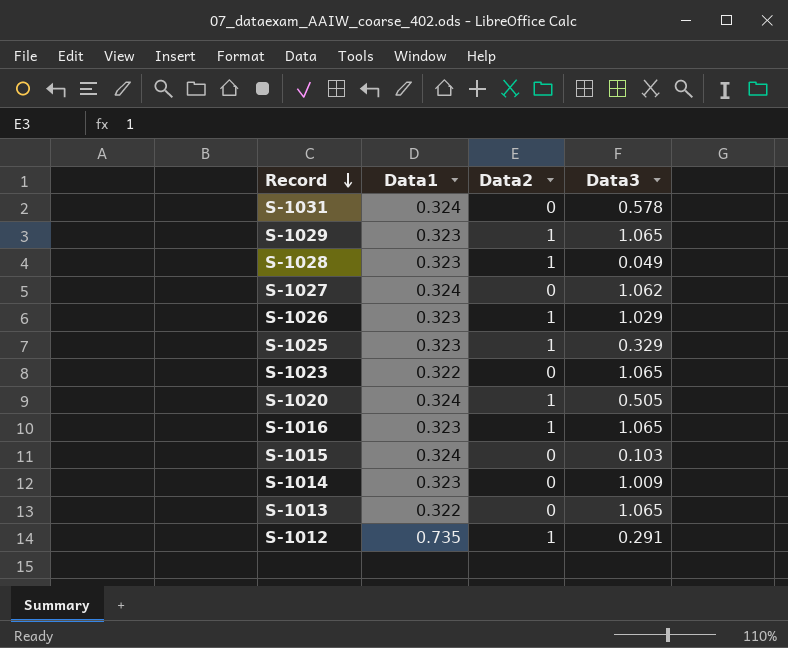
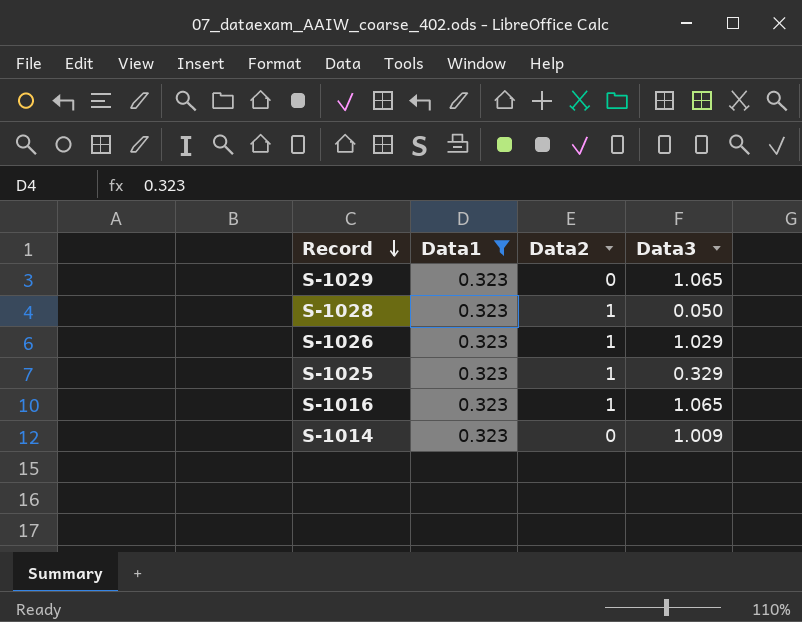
filter: none -> Data1 = 0.323
S-1029 | Data2: 1 -> 0
S-1028 | Data3: 0.049 -> 0.050

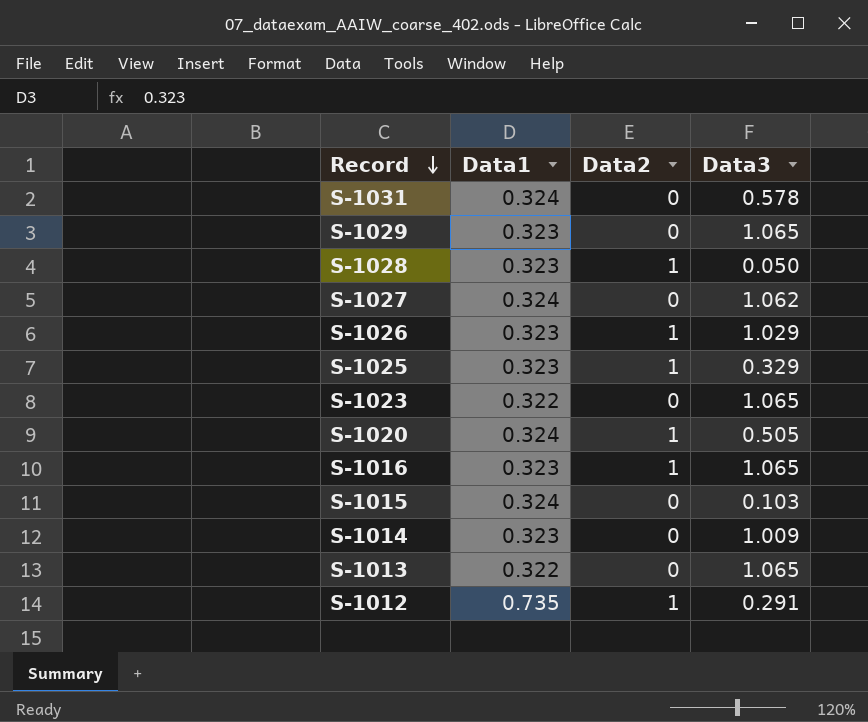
filter: Data1 = 0.323 -> none

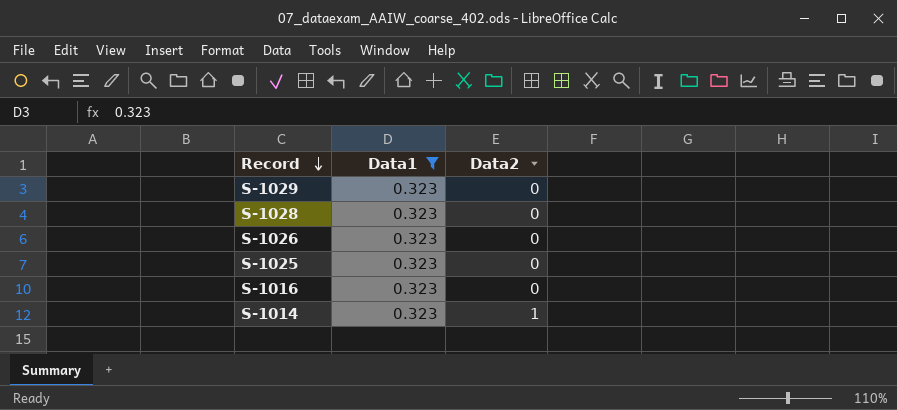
filter: none -> Data1 = 0.323
column Data3 | position: 4 -> none
S-1028 | Data2: 1 -> 0
S-1026 | Data2: 1 -> 0
S-1025 | Data2: 1 -> 0
S-1016 | Data2: 1 -> 0
S-1014 | Data2: 0 -> 1

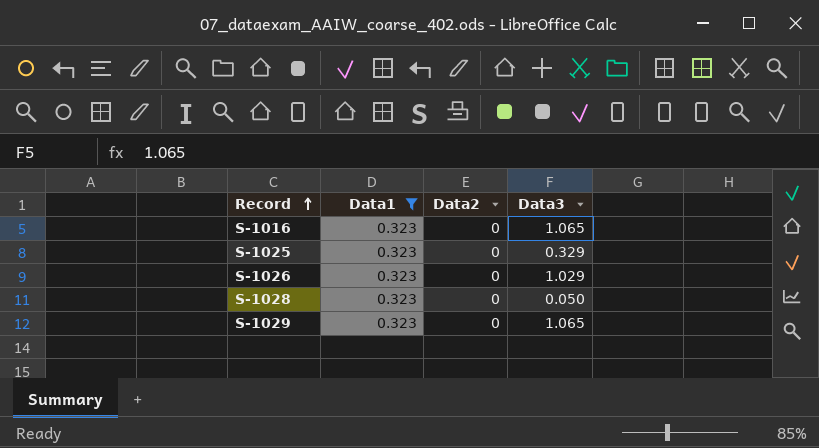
row order: Record descending -> Record ascending
column Data3 | position: none -> 4
row S-1014: 0.323 | 1 -> none

